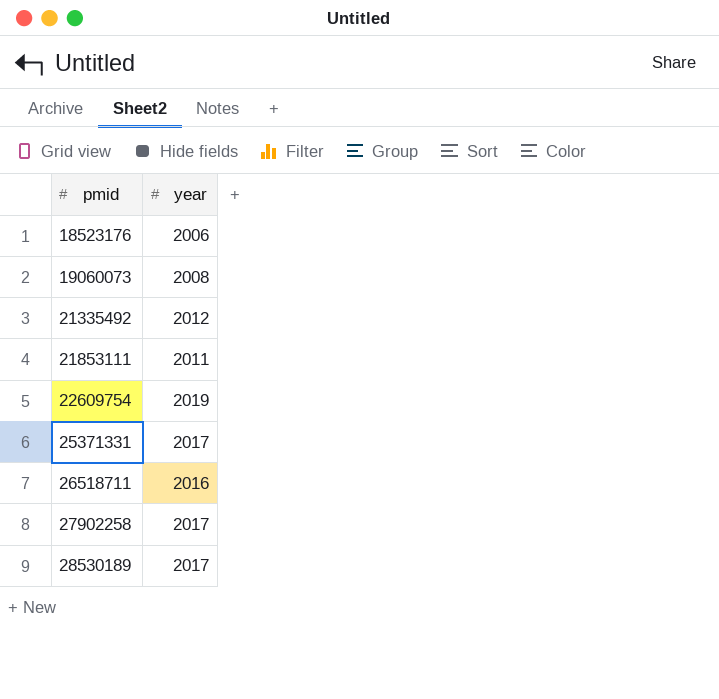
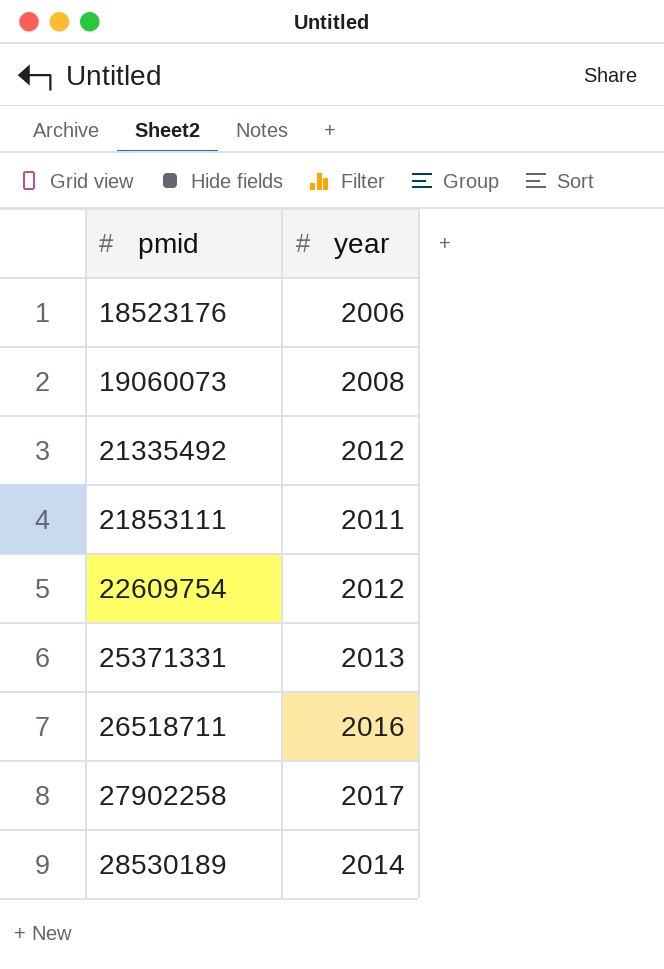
22609754 | year: 2019 -> 2012
25371331 | year: 2017 -> 2013
28530189 | year: 2017 -> 2014

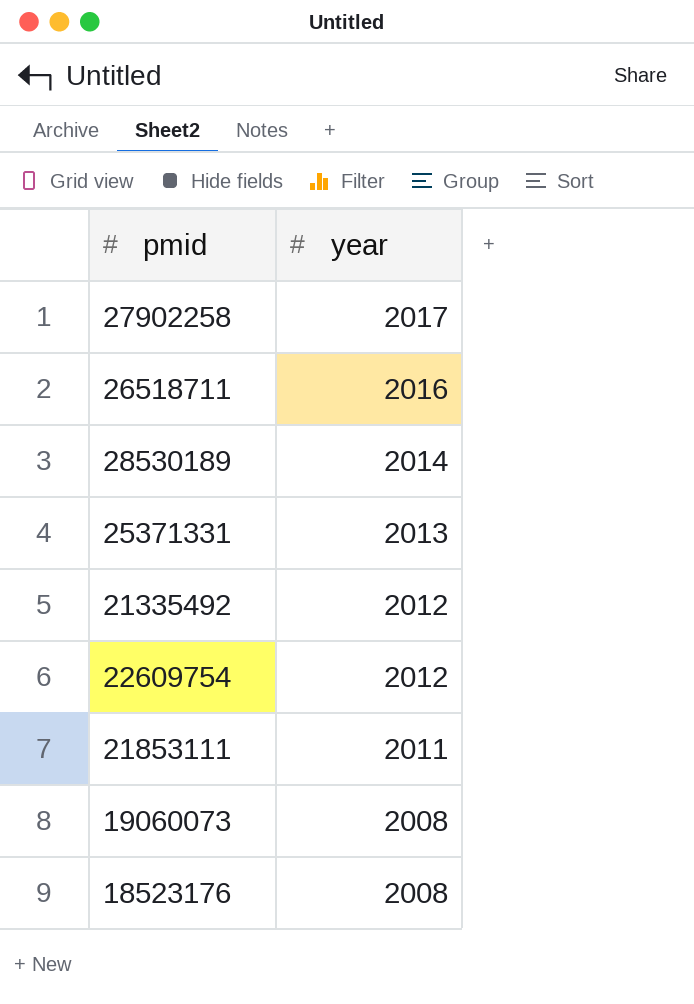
row order: pmid ascending -> year descending
18523176 | year: 2006 -> 2008

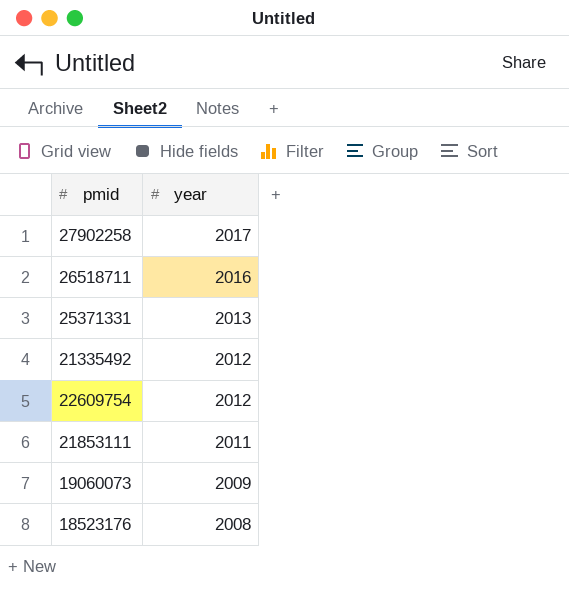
row 28530189: 2014 -> none
19060073 | year: 2008 -> 2009

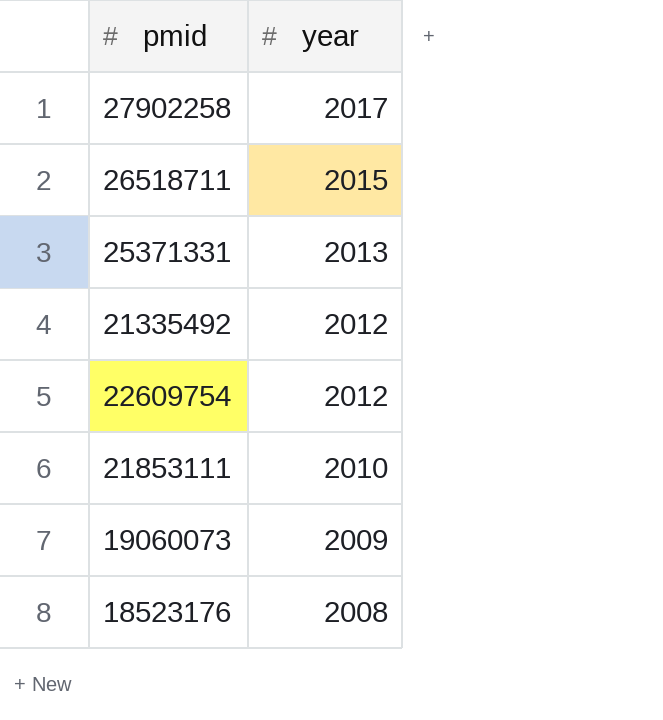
26518711 | year: 2016 -> 2015
21853111 | year: 2011 -> 2010

